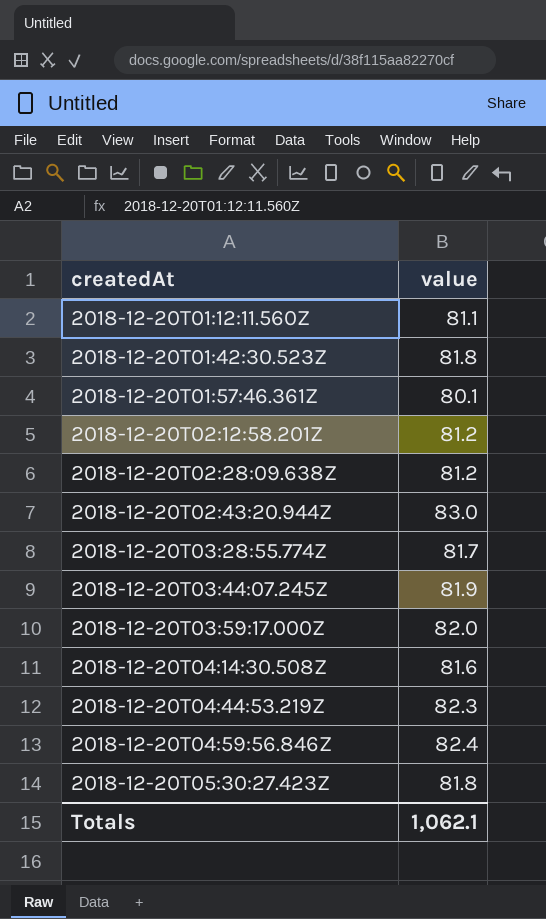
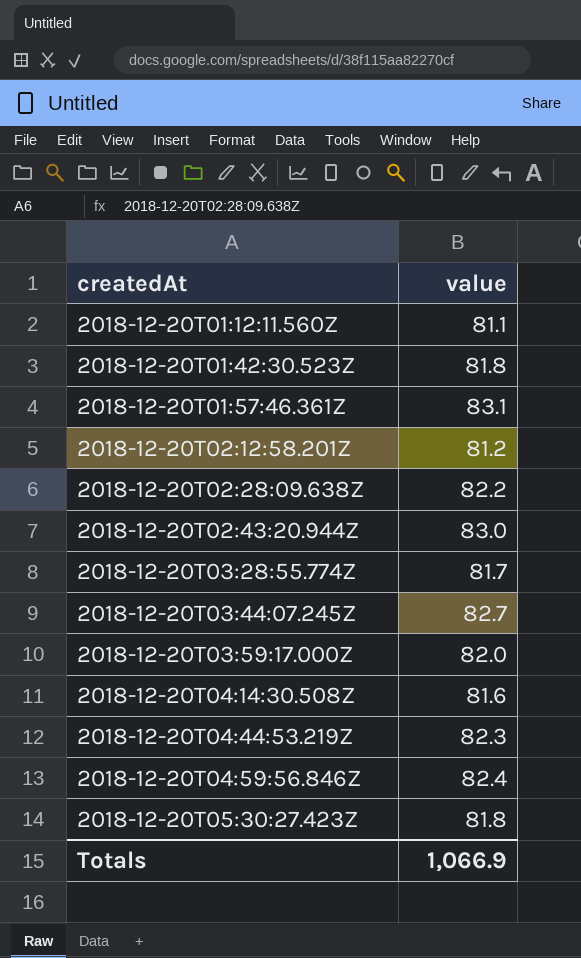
2018-12-20T01:57:46.361Z | value: 80.1 -> 83.1
2018-12-20T02:28:09.638Z | value: 81.2 -> 82.2
2018-12-20T03:44:07.245Z | value: 81.9 -> 82.7
Totals | value: 1,062.1 -> 1,066.9

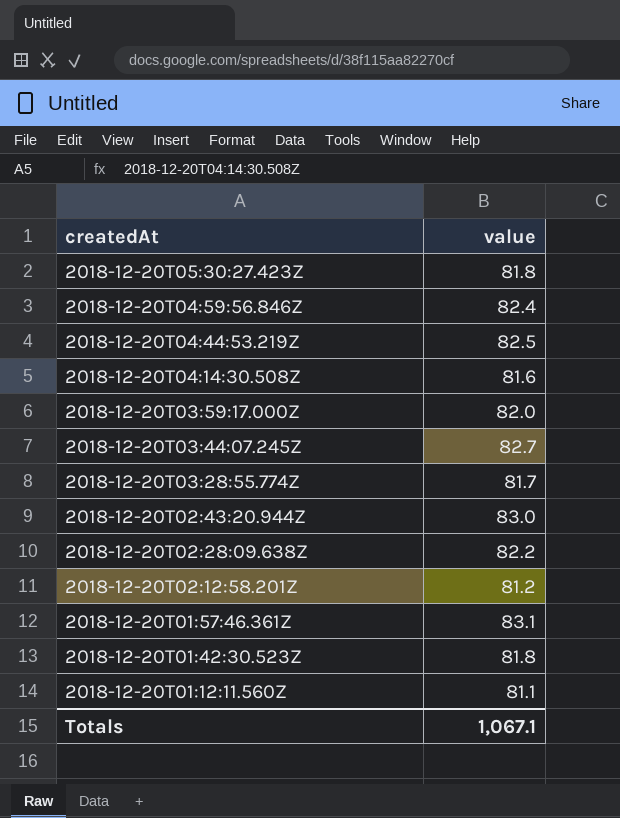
row order: createdAt ascending -> createdAt descending
2018-12-20T04:44:53.219Z | value: 82.3 -> 82.5
Totals | value: 1,066.9 -> 1,067.1

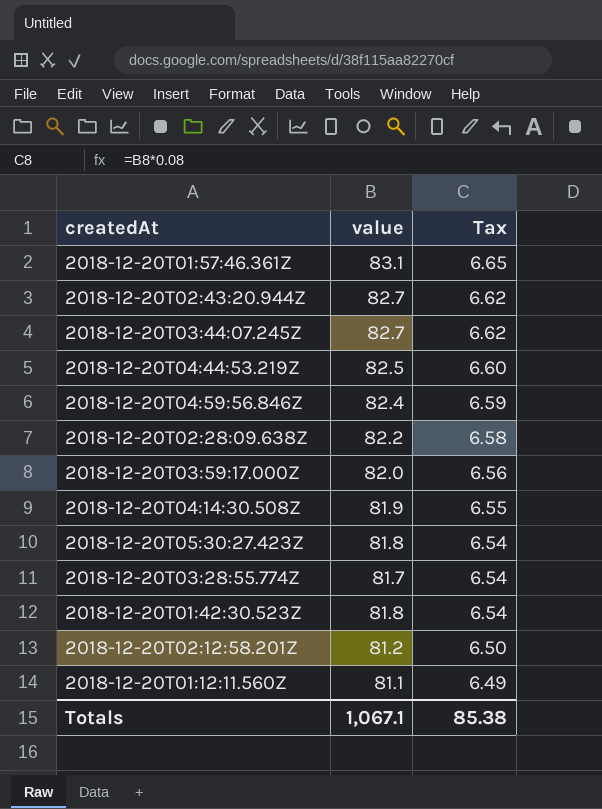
row order: createdAt descending -> Tax descending
column Tax | formula: none -> [value] * 0.08
2018-12-20T02:43:20.944Z | value: 83.0 -> 82.7
2018-12-20T04:14:30.508Z | value: 81.6 -> 81.9

